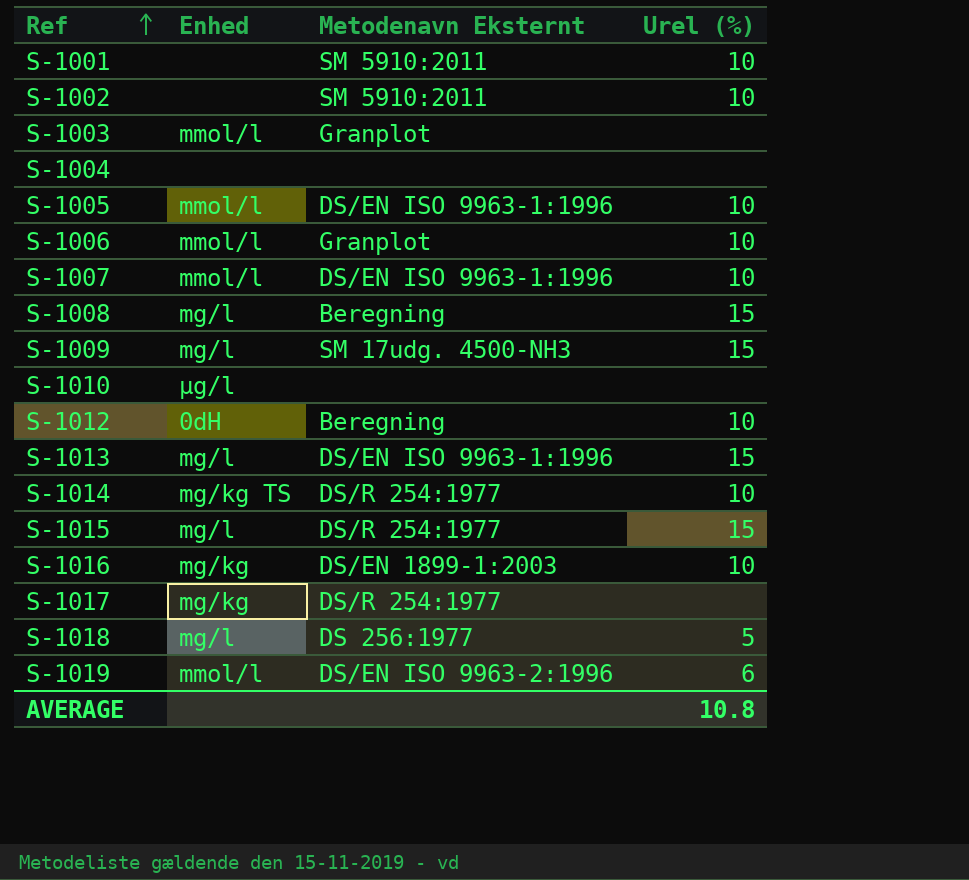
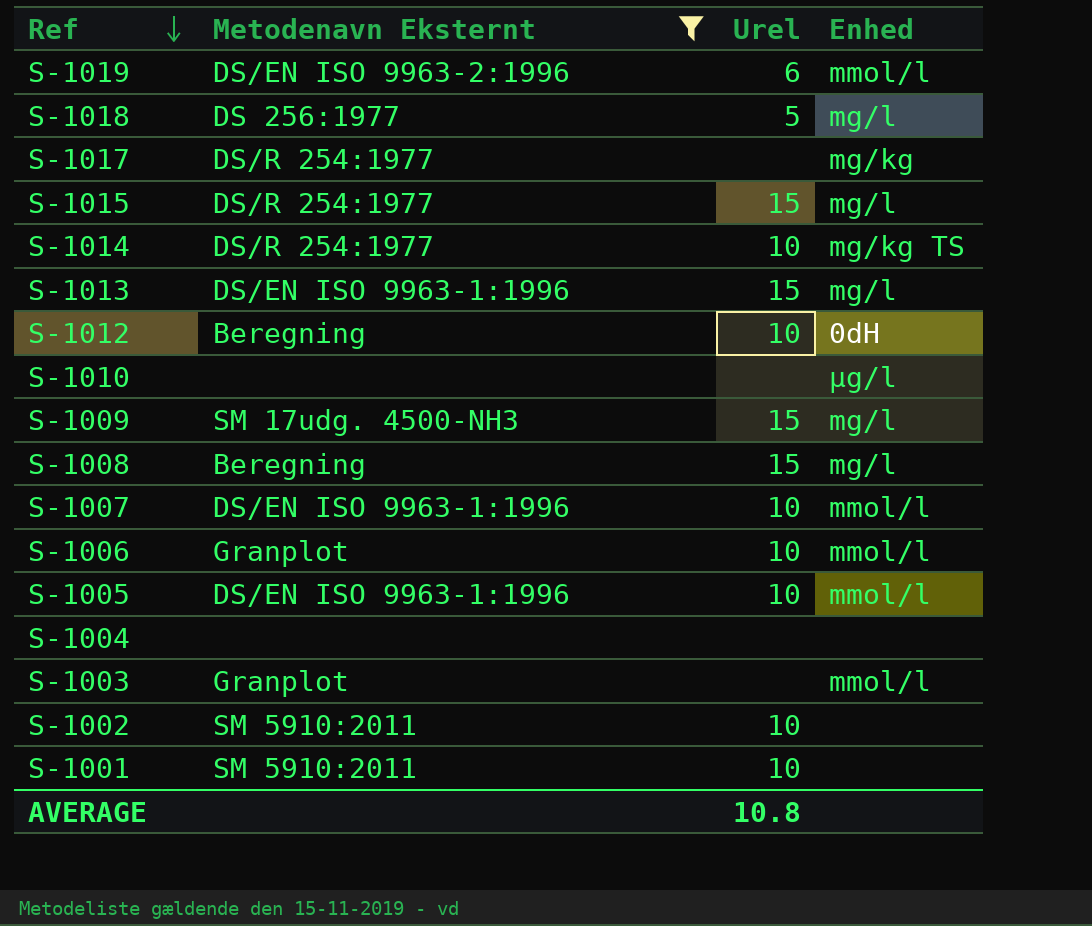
filter: none -> Metodenavn Eksternt != DS/EN 1899-1:2003
row order: Ref ascending -> Ref descending
column name: Urel (%) -> Urel
column Enhed | position: 2 -> 4

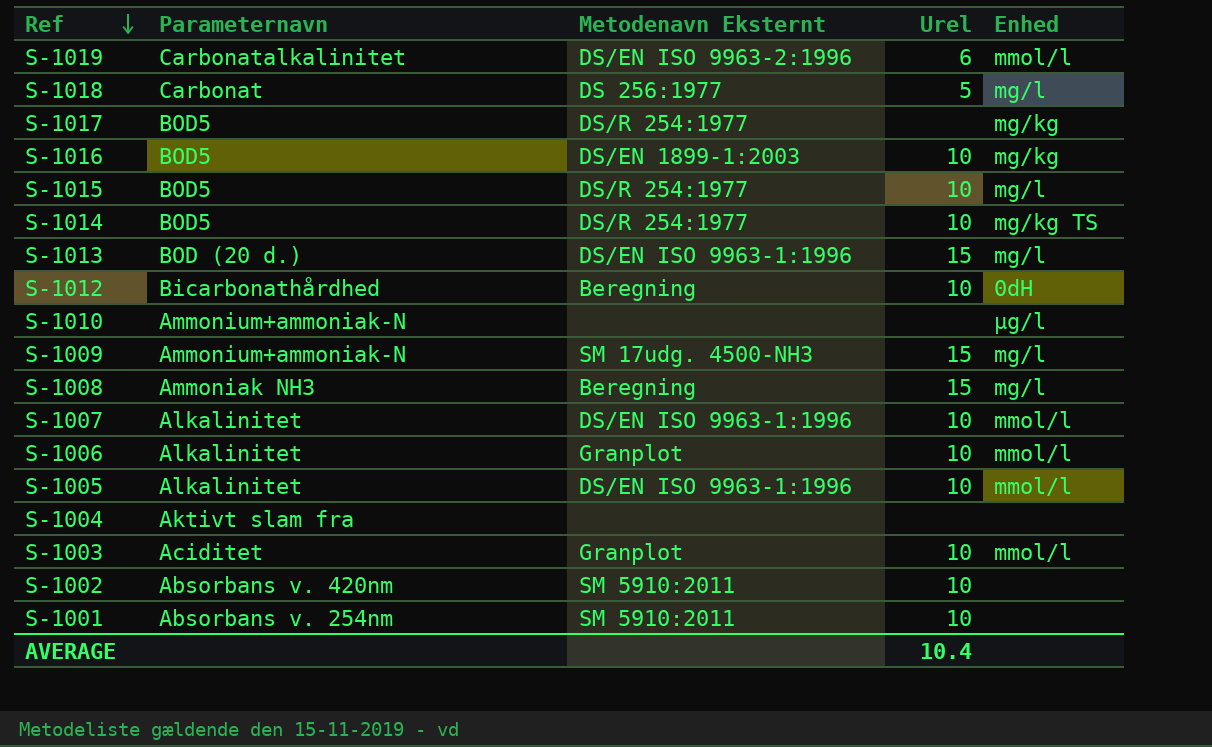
filter: Metodenavn Eksternt != DS/EN 1899-1:2003 -> none
column Parameternavn | position: none -> 2
S-1015 | Urel: 15 -> 10
S-1003 | Urel: none -> 10
AVERAGE | Urel: 10.8 -> 10.4

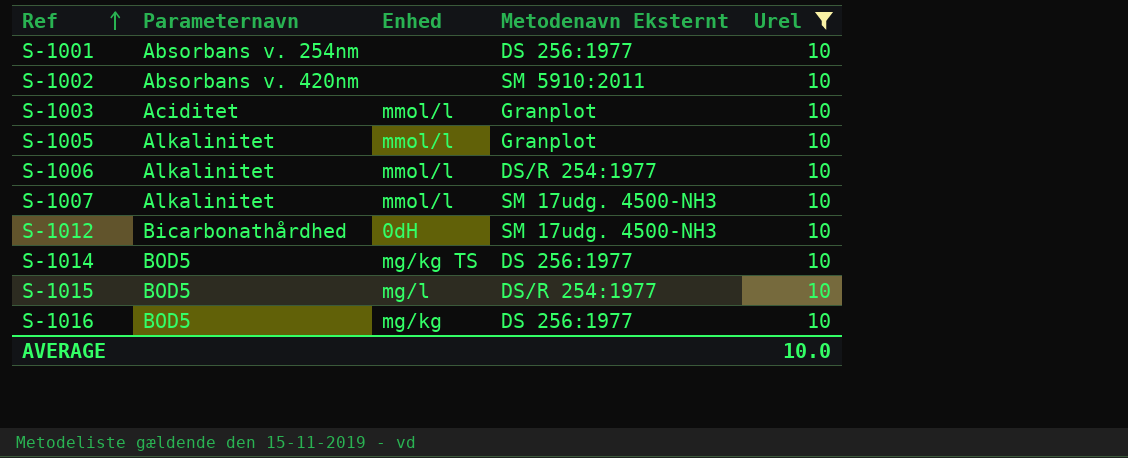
filter: none -> Urel = 10
row order: Ref descending -> Ref ascending
column Enhed | position: 5 -> 3
S-1001 | Metodenavn Eksternt: SM 5910:2011 -> DS 256:1977
S-1005 | Metodenavn Eksternt: DS/EN ISO 9963-1:1996 -> Granplot
S-1006 | Metodenavn Eksternt: Granplot -> DS/R 254:1977
S-1007 | Metodenavn Eksternt: DS/EN ISO 9963-1:1996 -> SM 17udg. 4500-NH3
S-1012 | Metodenavn Eksternt: Beregning -> SM 17udg. 4500-NH3
S-1014 | Metodenavn Eksternt: DS/R 254:1977 -> DS 256:1977
S-1016 | Metodenavn Eksternt: DS/EN 1899-1:2003 -> DS 256:1977
AVERAGE | Urel: 10.4 -> 10.0

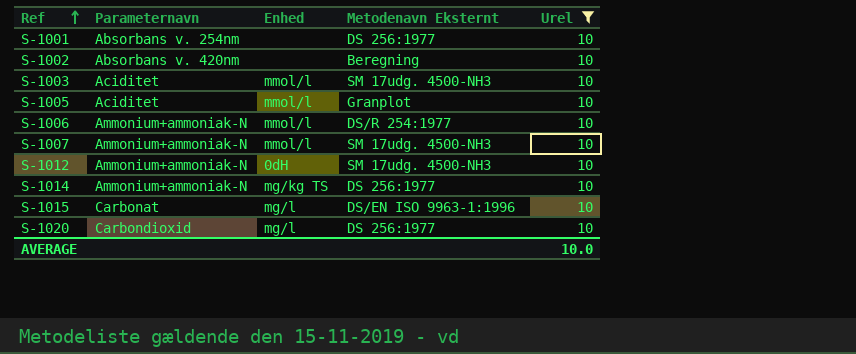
row S-1016: BOD5 | mg/kg | DS 256:1977 | 10 -> none
S-1002 | Metodenavn Eksternt: SM 5910:2011 -> Beregning
S-1003 | Metodenavn Eksternt: Granplot -> SM 17udg. 4500-NH3
S-1005 | Parameternavn: Alkalinitet -> Aciditet
S-1006 | Parameternavn: Alkalinitet -> Ammonium+ammoniak-N
S-1007 | Parameternavn: Alkalinitet -> Ammonium+ammoniak-N
S-1012 | Parameternavn: Bicarbonathårdhed -> Ammonium+ammoniak-N
S-1014 | Parameternavn: BOD5 -> Ammonium+ammoniak-N
S-1015 | Parameternavn: BOD5 -> Carbonat
S-1015 | Metodenavn Eksternt: DS/R 254:1977 -> DS/EN ISO 9963-1:1996
row S-1020: none -> Carbondioxid | mg/l | DS 256:1977 | 10

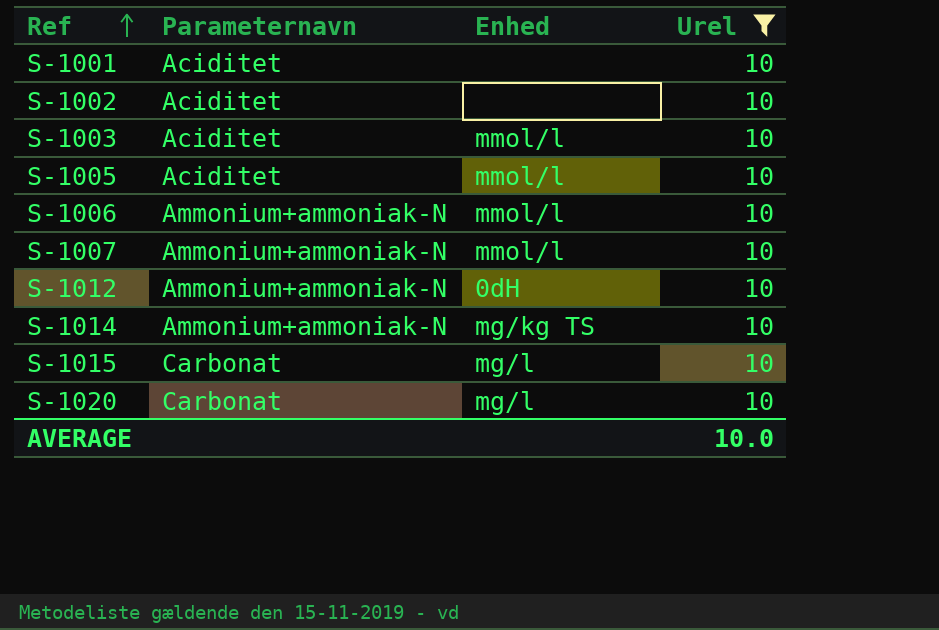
column Metodenavn Eksternt | position: 4 -> none
S-1001 | Parameternavn: Absorbans v. 254nm -> Aciditet
S-1002 | Parameternavn: Absorbans v. 420nm -> Aciditet
S-1020 | Parameternavn: Carbondioxid -> Carbonat

